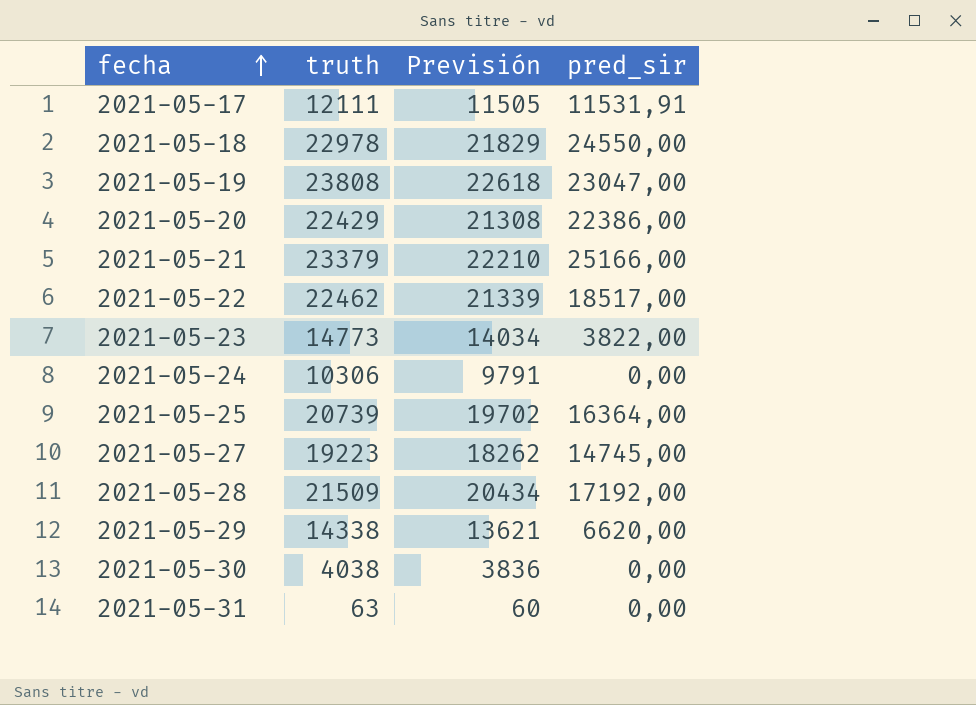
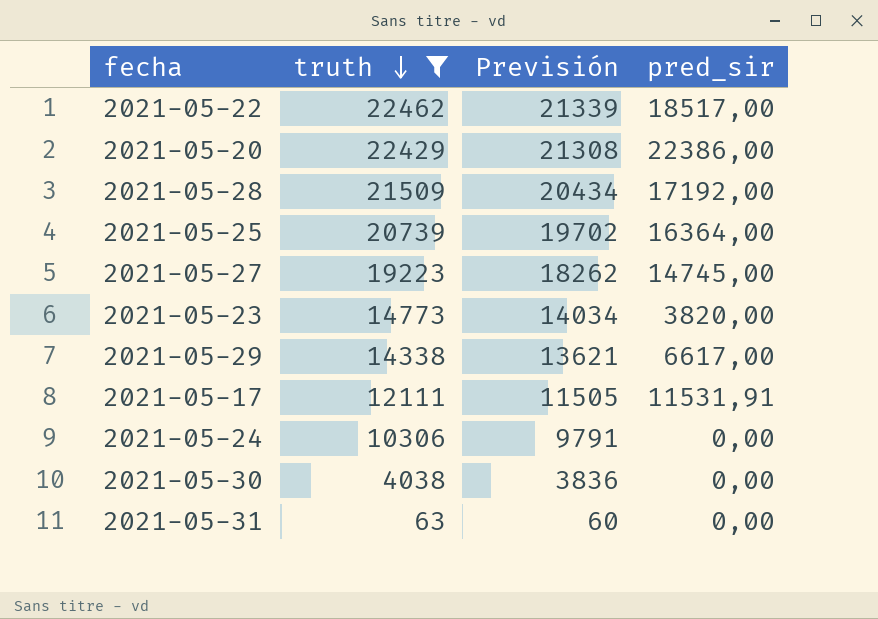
filter: none -> truth <= 22462
row order: fecha ascending -> truth descending
2021-05-23 | pred_sir: 3822,00 -> 3820,00
2021-05-29 | pred_sir: 6620,00 -> 6617,00

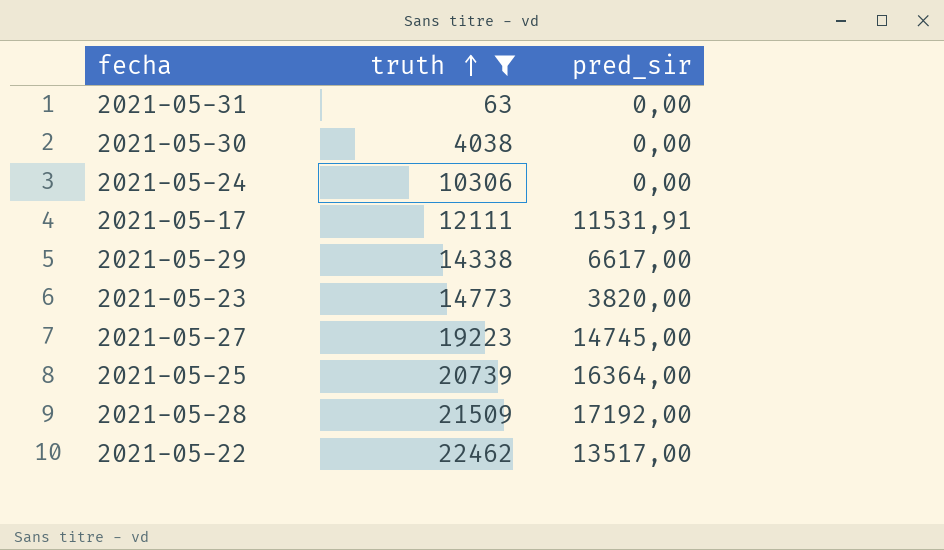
row order: truth descending -> truth ascending
column Previsión | formula: [truth] * 0,95 -> none
row 2021-05-20: 22429 | 21308 | 22386,00 -> none
2021-05-22 | pred_sir: 18517,00 -> 13517,00

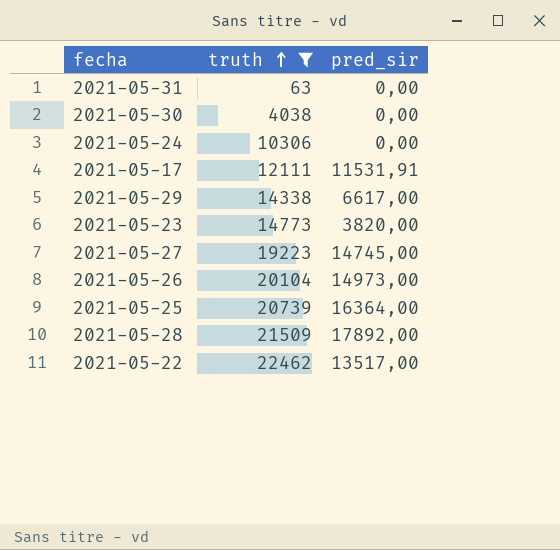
row 2021-05-26: none -> 20104 | 14973,00
2021-05-28 | pred_sir: 17192,00 -> 17892,00

